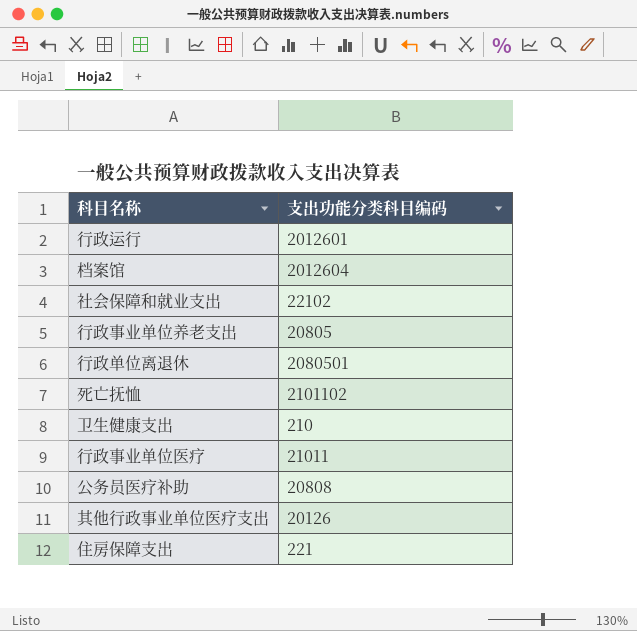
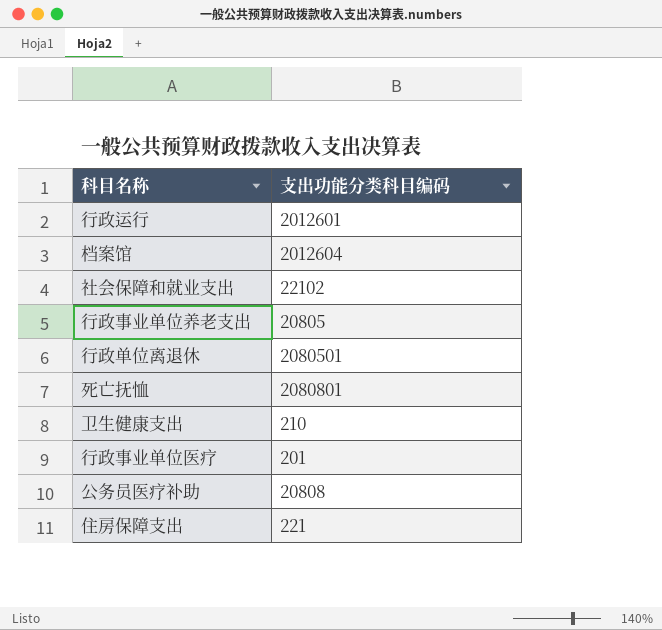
row 其他行政事业单位医疗支出: 20126 -> none
死亡抚恤 | 支出功能分类科目编码: 2101102 -> 2080801
行政事业单位医疗 | 支出功能分类科目编码: 21011 -> 201

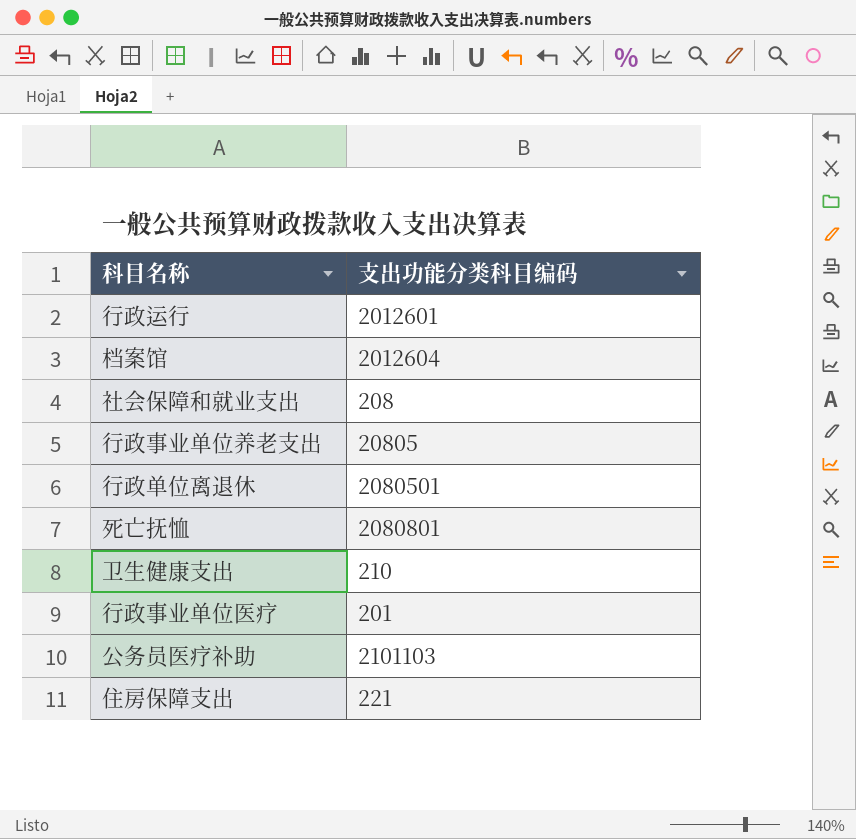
社会保障和就业支出 | 支出功能分类科目编码: 22102 -> 208
公务员医疗补助 | 支出功能分类科目编码: 20808 -> 2101103

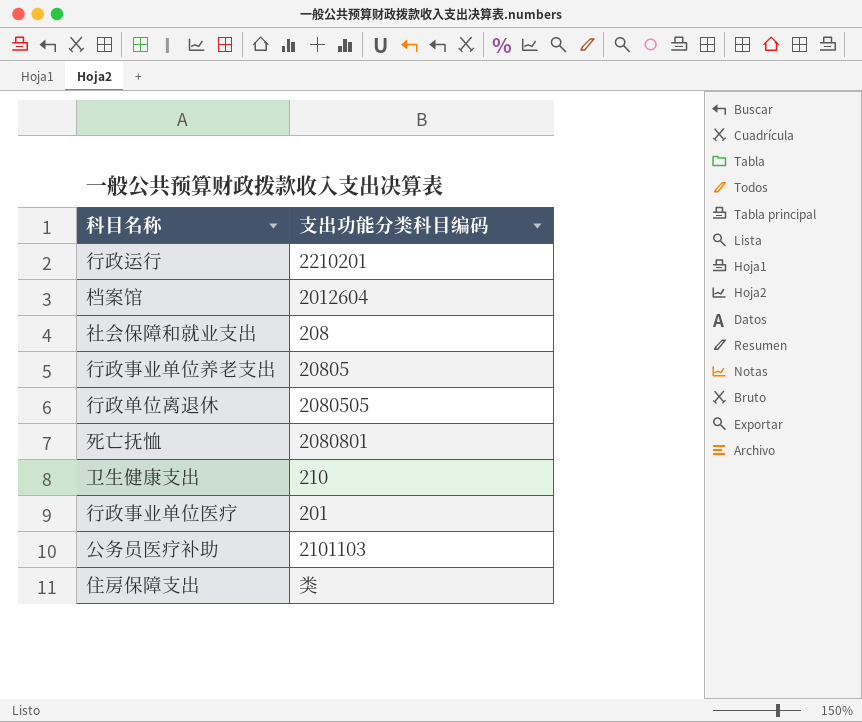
行政运行 | 支出功能分类科目编码: 2012601 -> 2210201
行政单位离退休 | 支出功能分类科目编码: 2080501 -> 2080505
住房保障支出 | 支出功能分类科目编码: 221 -> 类

